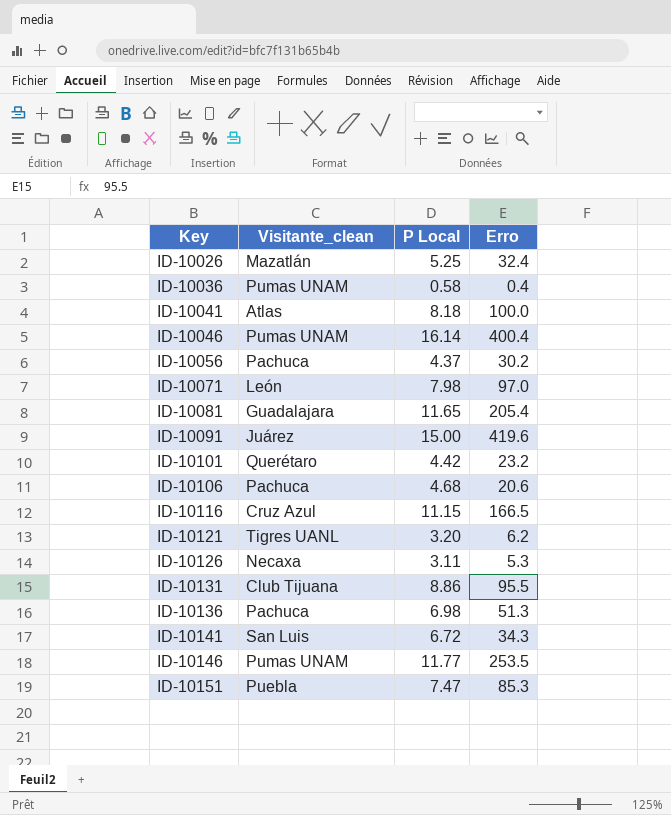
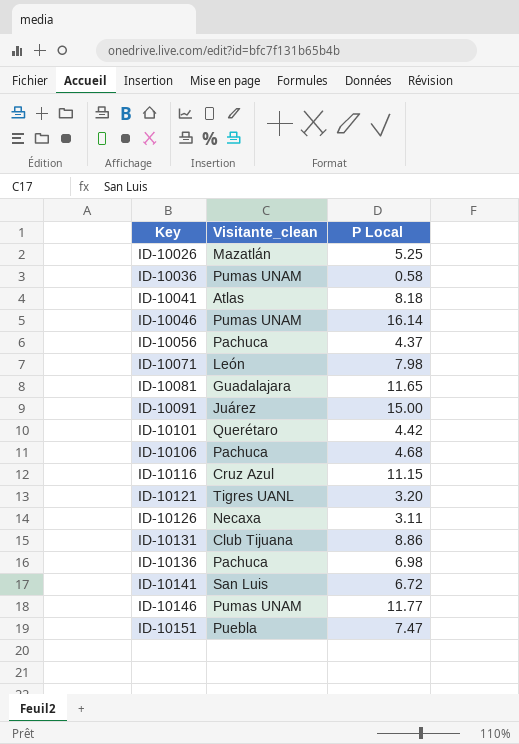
column Erro | position: 4 -> none

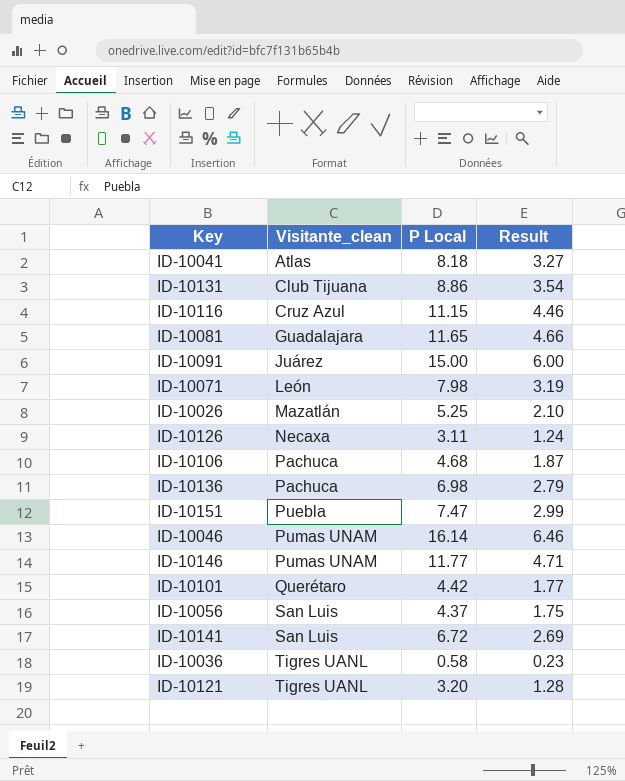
row order: Key ascending -> Visitante_clean ascending
column Result | formula: none -> [P Local] * 0.4
ID-10056 | Visitante_clean: Pachuca -> San Luis
ID-10036 | Visitante_clean: Pumas UNAM -> Tigres UANL

